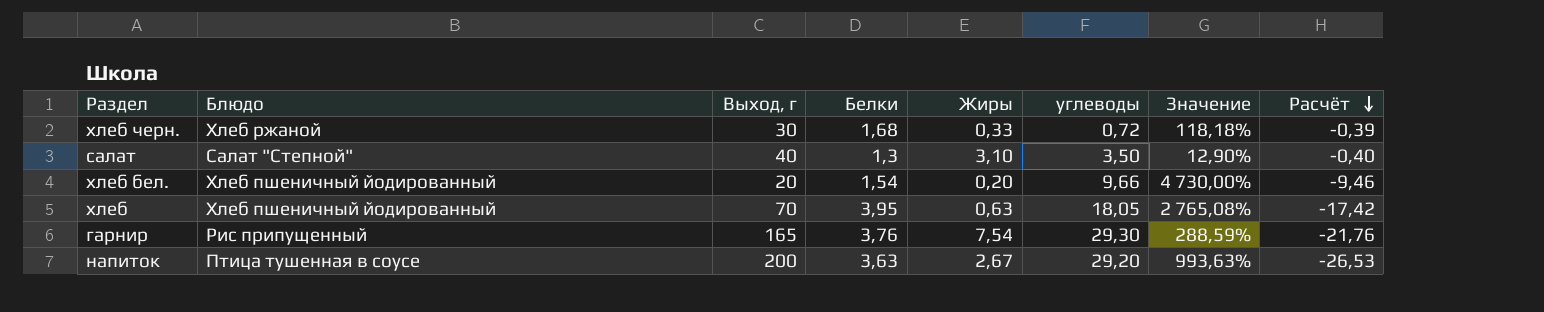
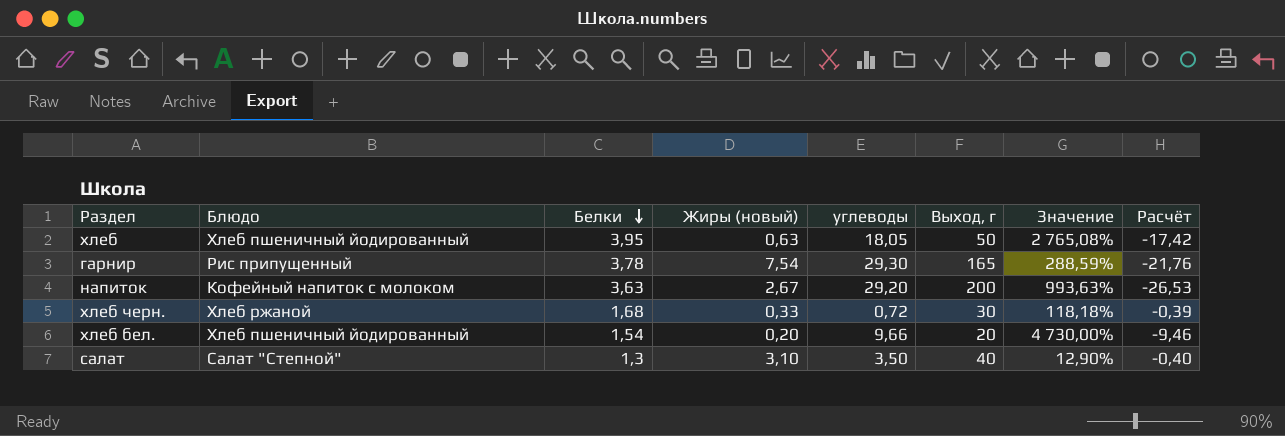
row order: Расчёт descending -> Белки descending
column name: Жиры -> Жиры (новый)
column Выход, г | position: 3 -> 6
хлеб | Выход, г: 70 -> 50
гарнир | Белки: 3,76 -> 3,78
напиток | Блюдо: Птица тушенная в соусе -> Кофейный напиток с молоком

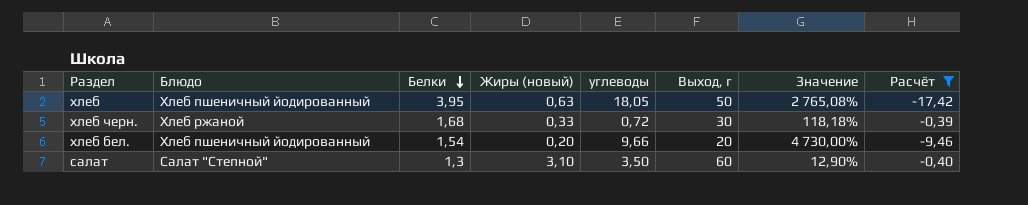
filter: none -> Расчёт >= -17,42
салат | Выход, г: 40 -> 60

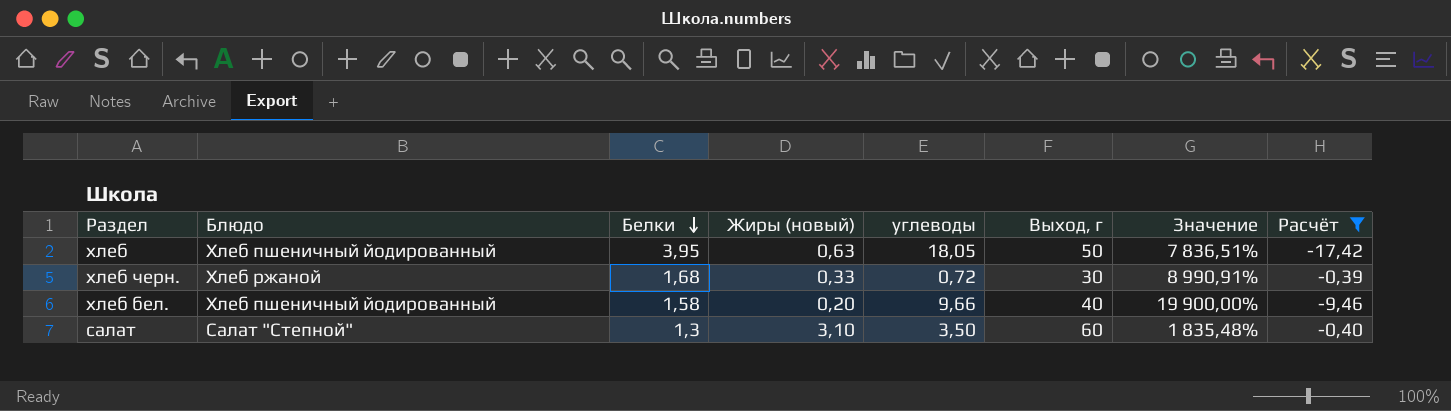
column Значение | formula: ([углеводы] - [Жиры (новый)]) / [Жиры (новый)] -> ([Выход, г] - [Жиры (новый)]) / [Жиры (новый)]
хлеб бел. | Белки: 1,54 -> 1,58
хлеб бел. | Выход, г: 20 -> 40

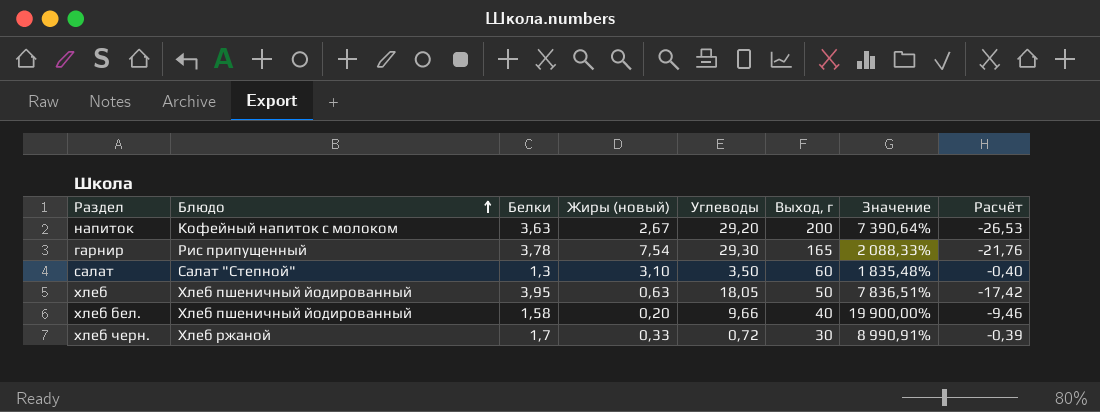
filter: Расчёт >= -17,42 -> none
row order: Белки descending -> Блюдо ascending
column name: углеводы -> Углеводы
хлеб черн. | Белки: 1,68 -> 1,7

